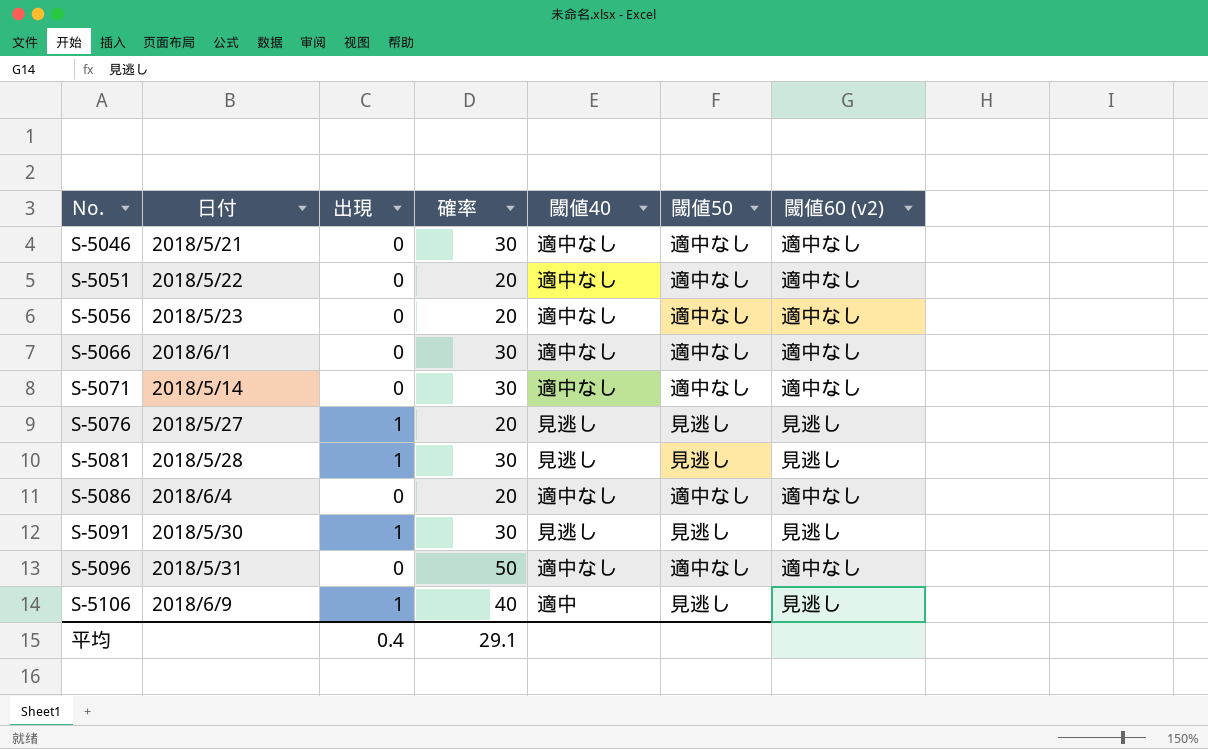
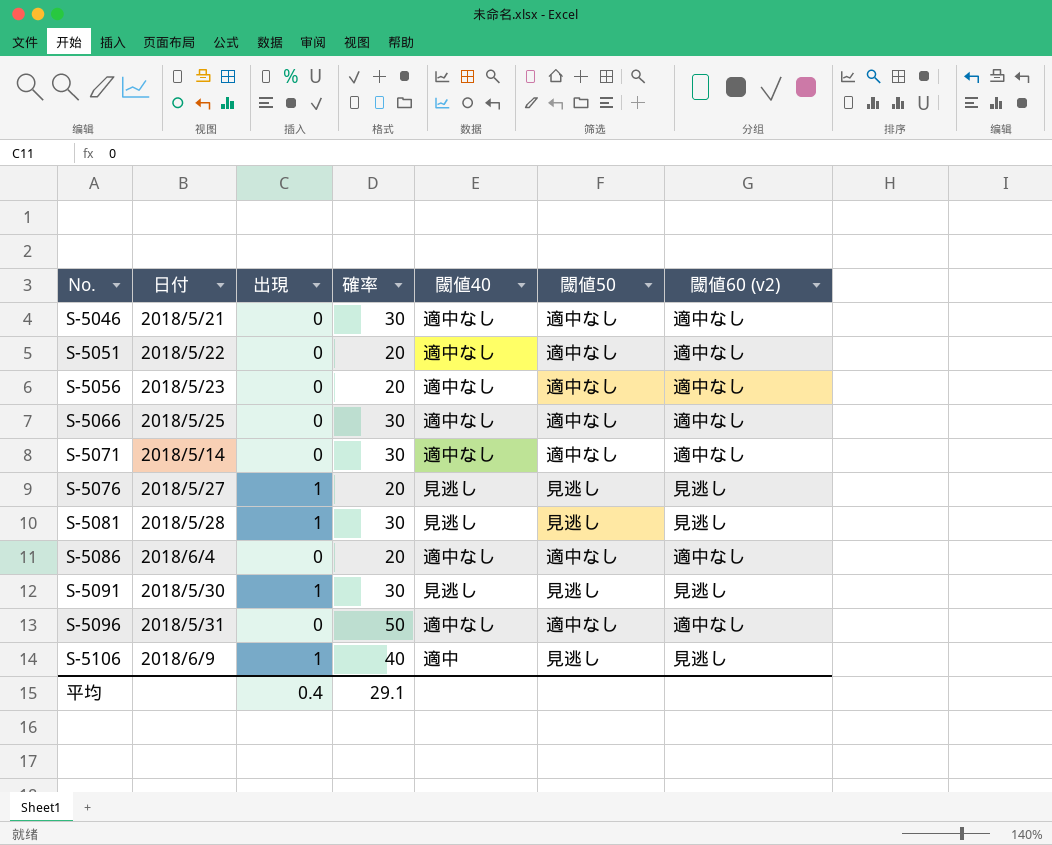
S-5066 | 日付: 2018/6/1 -> 2018/5/25

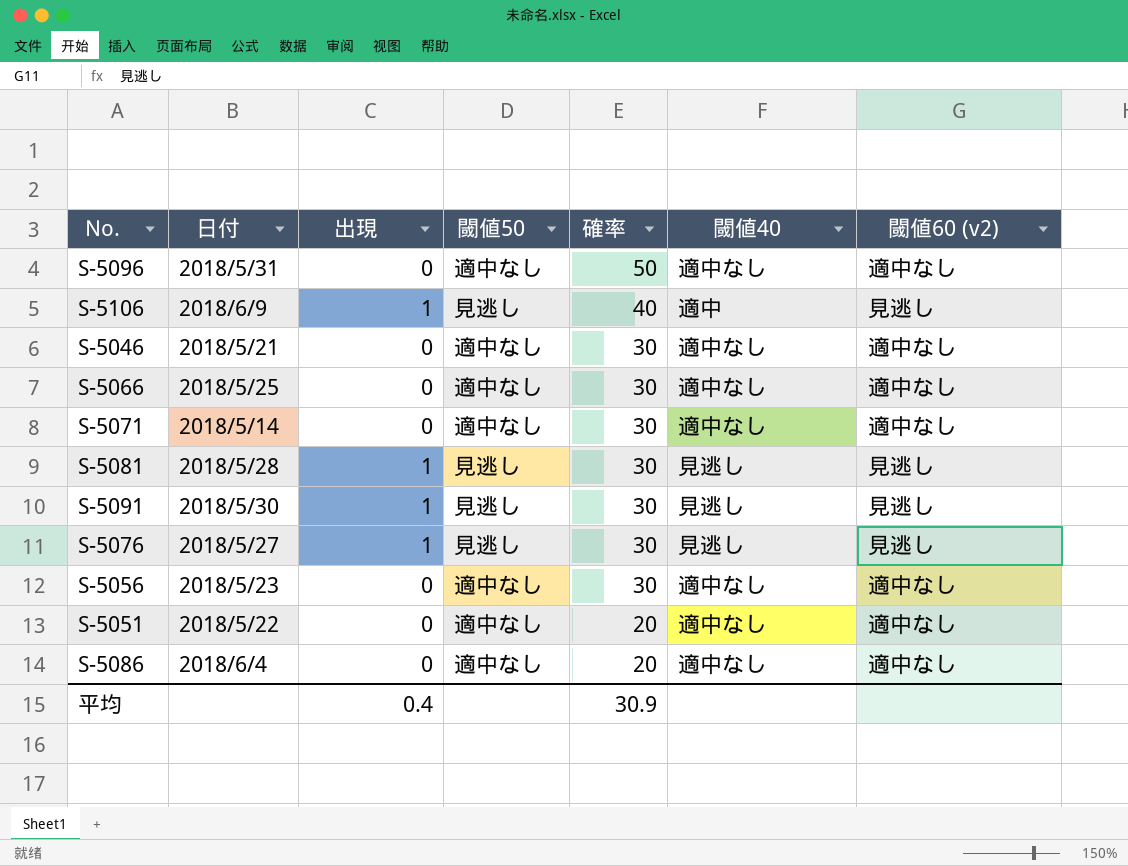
row order: No. ascending -> 確率 descending
column 閾値50 | position: 6 -> 4
S-5076 | 確率: 20 -> 30
S-5056 | 確率: 20 -> 30
平均 | 確率: 29.1 -> 30.9

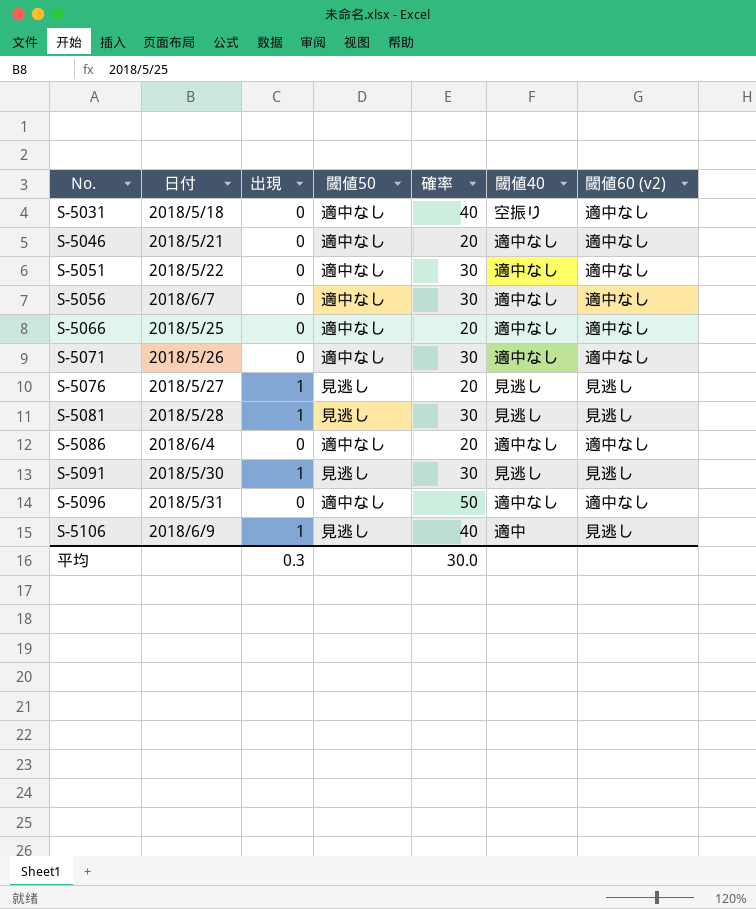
row order: 確率 descending -> No. ascending
row S-5031: none -> 2018/5/18 | 0 | 適中なし | 40 | 空振り | 適中なし
S-5046 | 確率: 30 -> 20
S-5051 | 確率: 20 -> 30
S-5056 | 日付: 2018/5/23 -> 2018/6/7
S-5066 | 確率: 30 -> 20
S-5071 | 日付: 2018/5/14 -> 2018/5/26
S-5076 | 確率: 30 -> 20
平均 | 出現: 0.4 -> 0.3
平均 | 確率: 30.9 -> 30.0

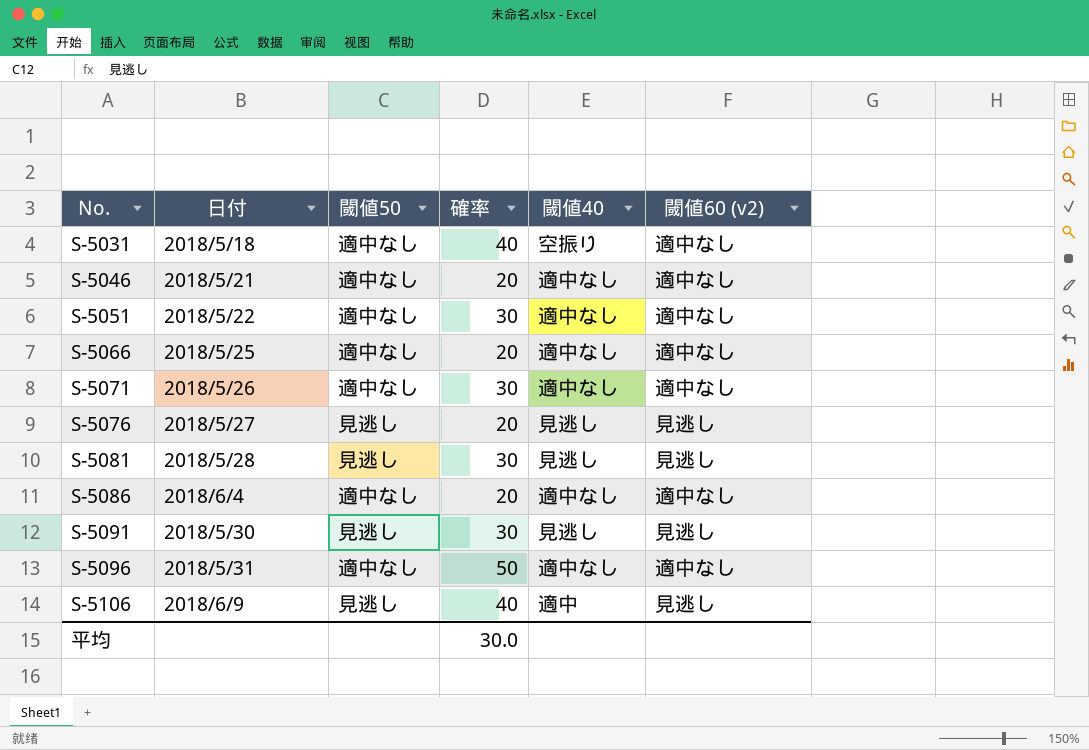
column 出現 | position: 3 -> none
row S-5056: 2018/6/7 | 0 | 適中なし | 30 | 適中なし | 適中なし -> none

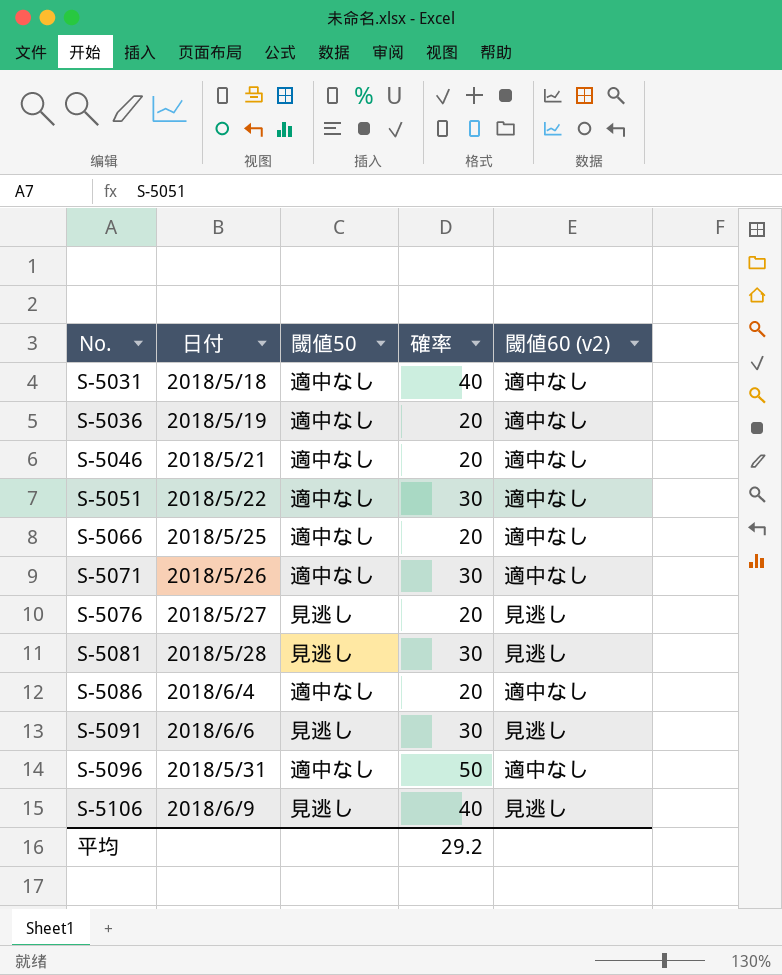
column 閾値40 | position: 5 -> none
row S-5036: none -> 2018/5/19 | 適中なし | 20 | 適中なし
S-5091 | 日付: 2018/5/30 -> 2018/6/6
平均 | 確率: 30.0 -> 29.2

